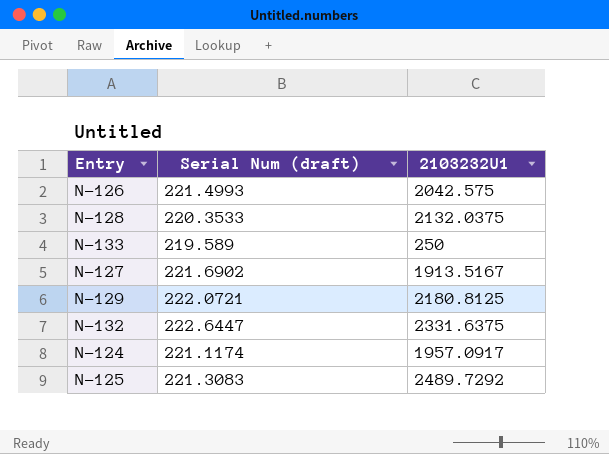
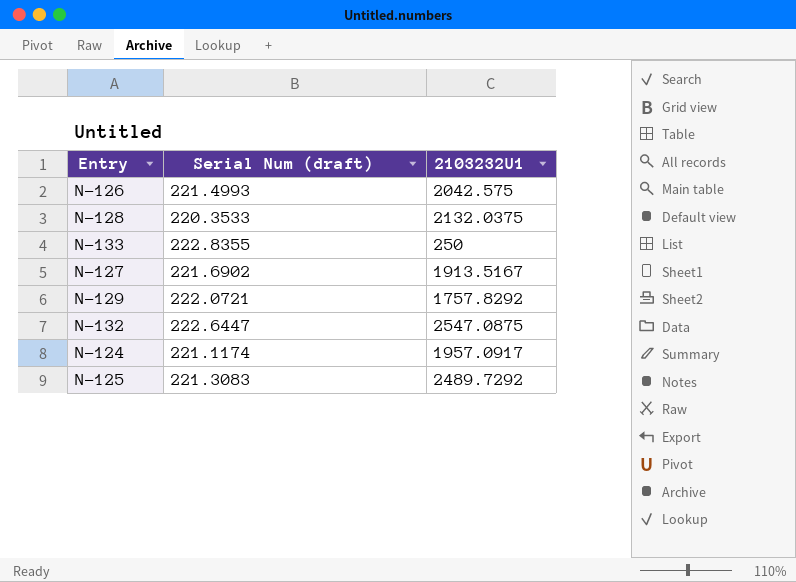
N-133 | Serial Num (draft): 219.589 -> 222.8355
N-129 | 2103232U1: 2180.8125 -> 1757.8292
N-132 | 2103232U1: 2331.6375 -> 2547.0875

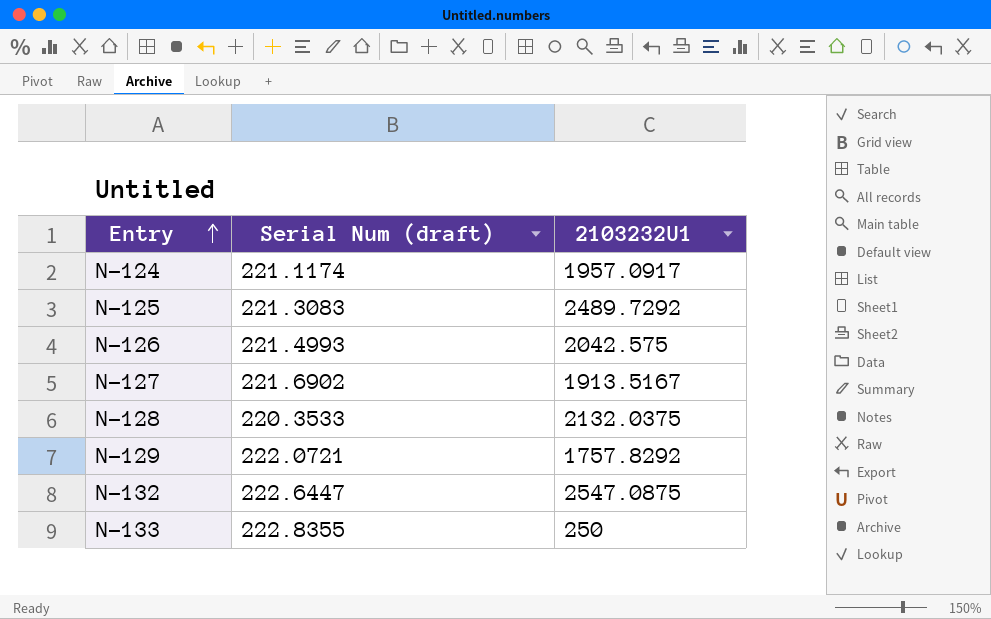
row order: none -> Entry ascending

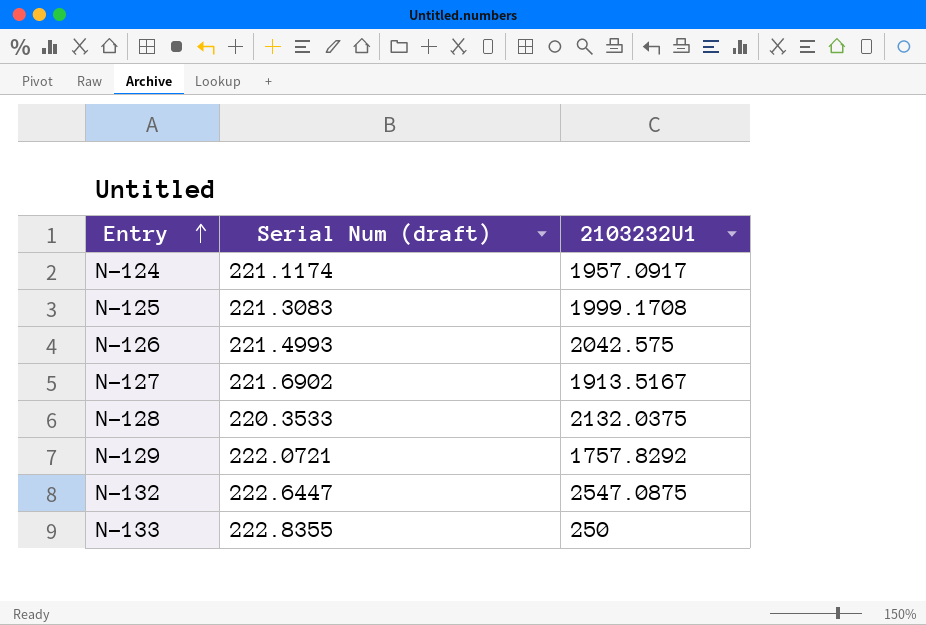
N-125 | 2103232U1: 2489.7292 -> 1999.1708

